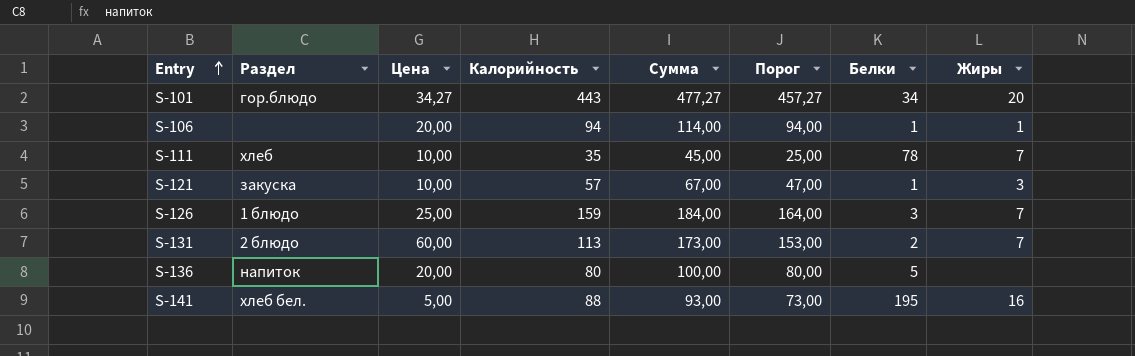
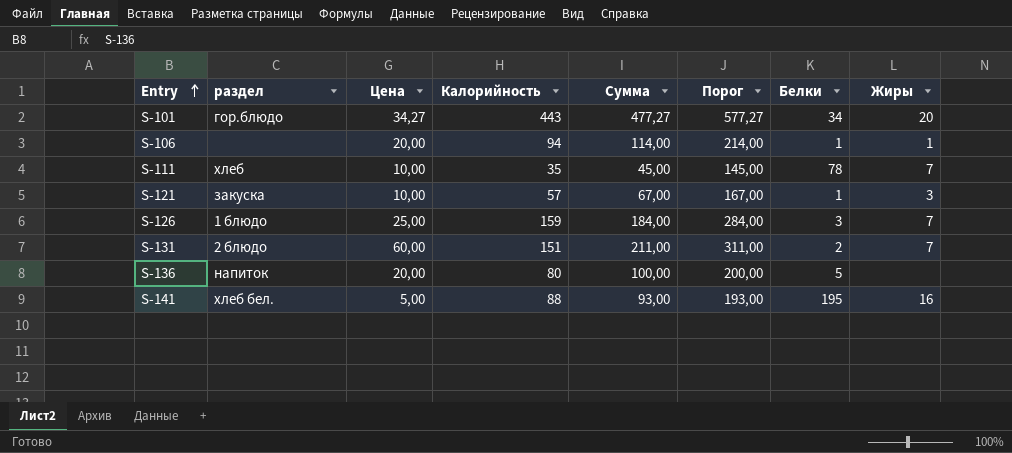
column name: Раздел -> раздел
column Порог | formula: [Сумма] - 20 -> [Сумма] + 100
S-131 | Калорийность: 113 -> 151
S-131 | Сумма: 173,00 -> 211,00

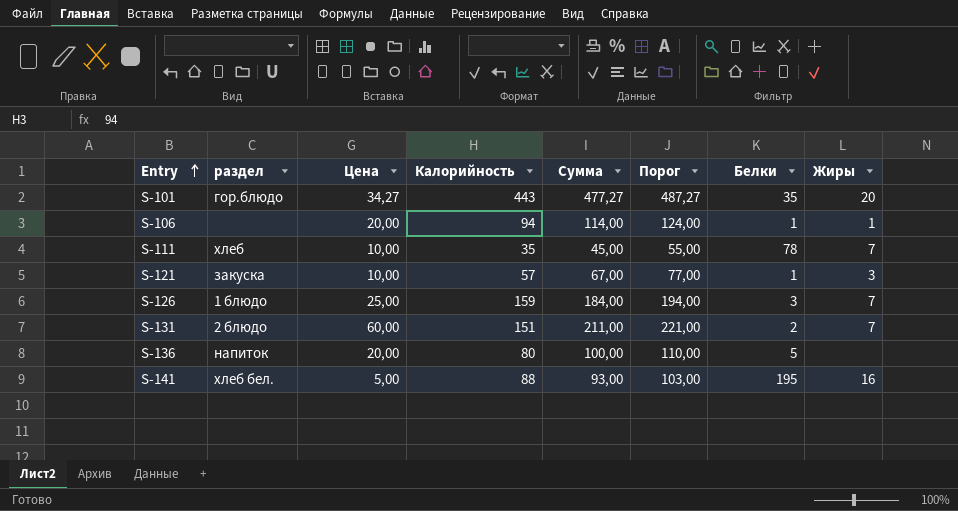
column Порог | formula: [Сумма] + 100 -> [Сумма] + 10
S-101 | Белки: 34 -> 35

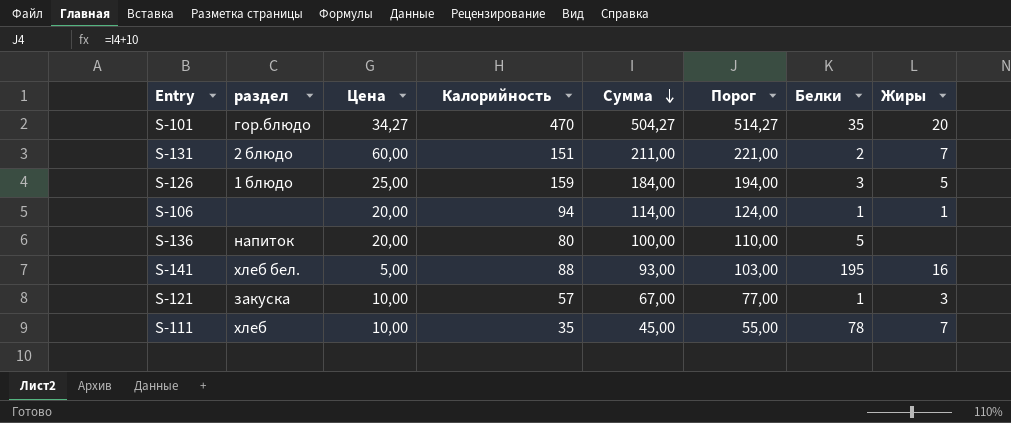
row order: Entry ascending -> Сумма descending
S-101 | Калорийность: 443 -> 470
S-101 | Сумма: 477,27 -> 504,27
S-101 | Порог: 487,27 -> 514,27
S-126 | Жиры: 7 -> 5

